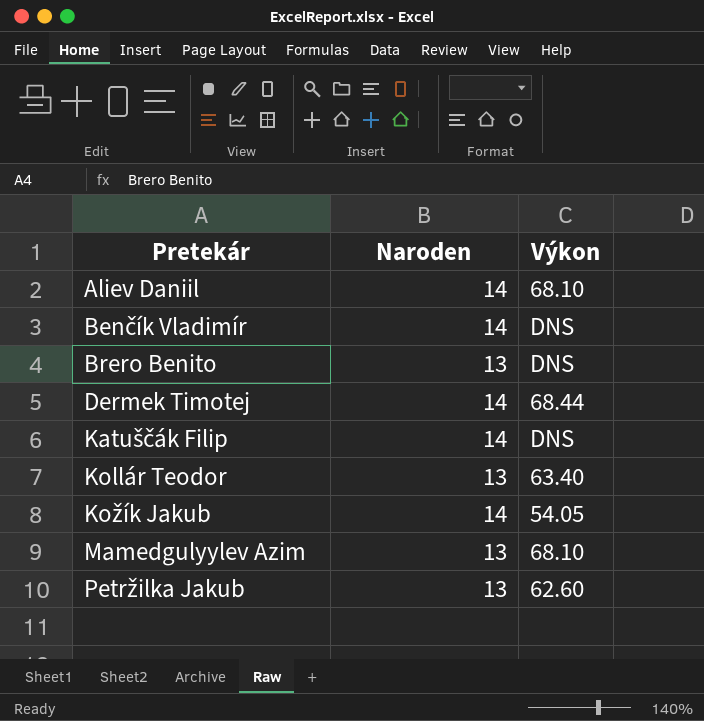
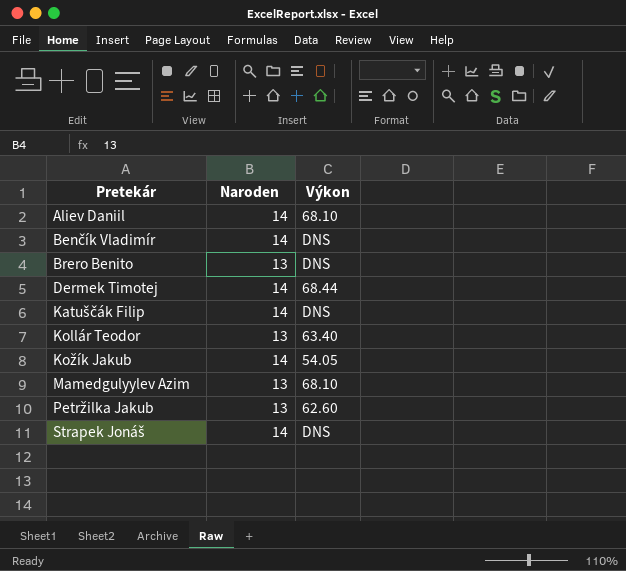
row Strapek Jonáš: none -> 14 | DNS

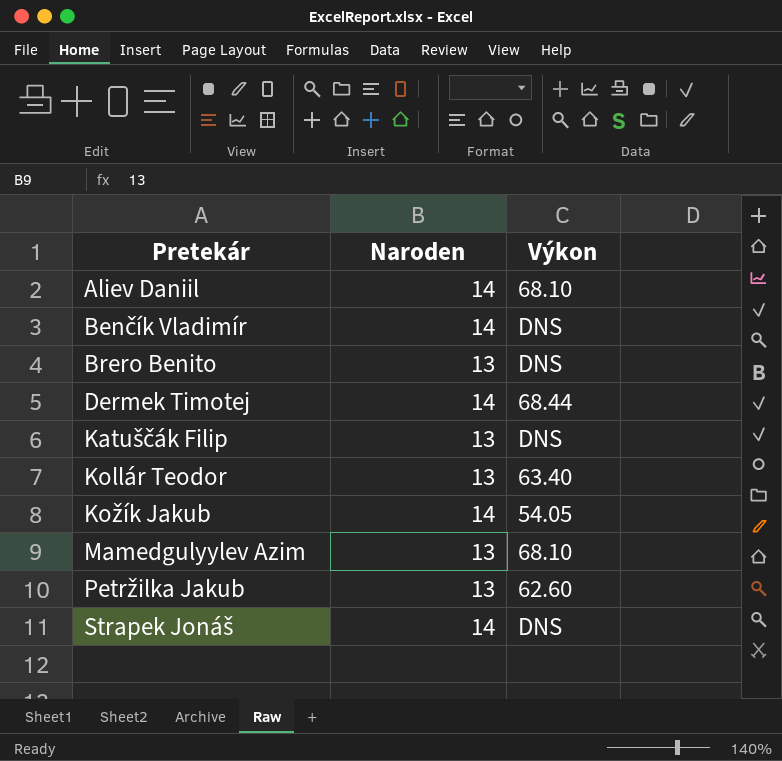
Katuščák Filip | Naroden: 14 -> 13

